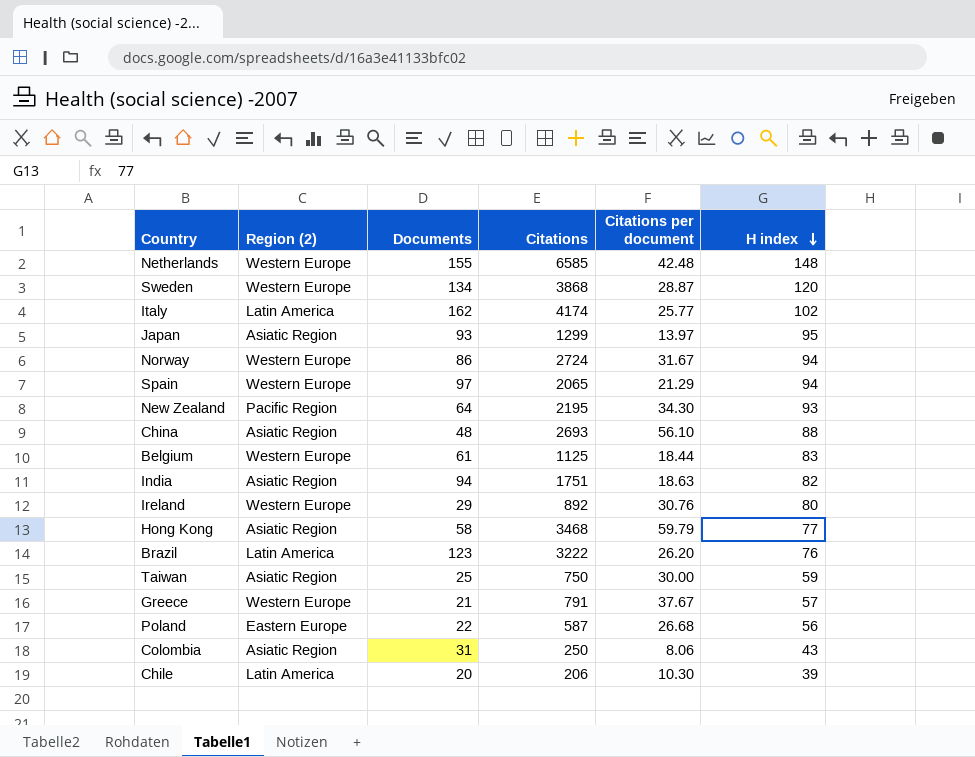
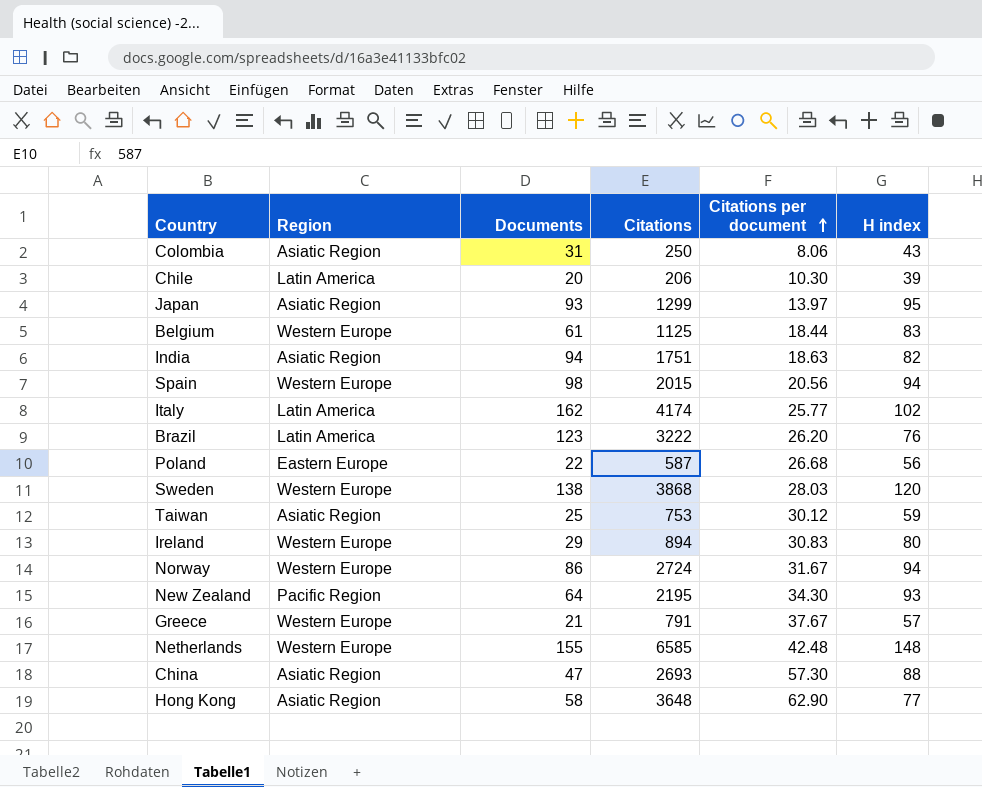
row order: H index descending -> Citations per document ascending
column name: Region (2) -> Region
Spain | Documents: 97 -> 98
Spain | Citations: 2065 -> 2015
Spain | Citations per document: 21.29 -> 20.56
Sweden | Documents: 134 -> 138
Sweden | Citations per document: 28.87 -> 28.03
Taiwan | Citations: 750 -> 753
Taiwan | Citations per document: 30.00 -> 30.12
Ireland | Citations: 892 -> 894
Ireland | Citations per document: 30.76 -> 30.83
China | Documents: 48 -> 47
China | Citations per document: 56.10 -> 57.30
Hong Kong | Citations: 3468 -> 3648
Hong Kong | Citations per document: 59.79 -> 62.90

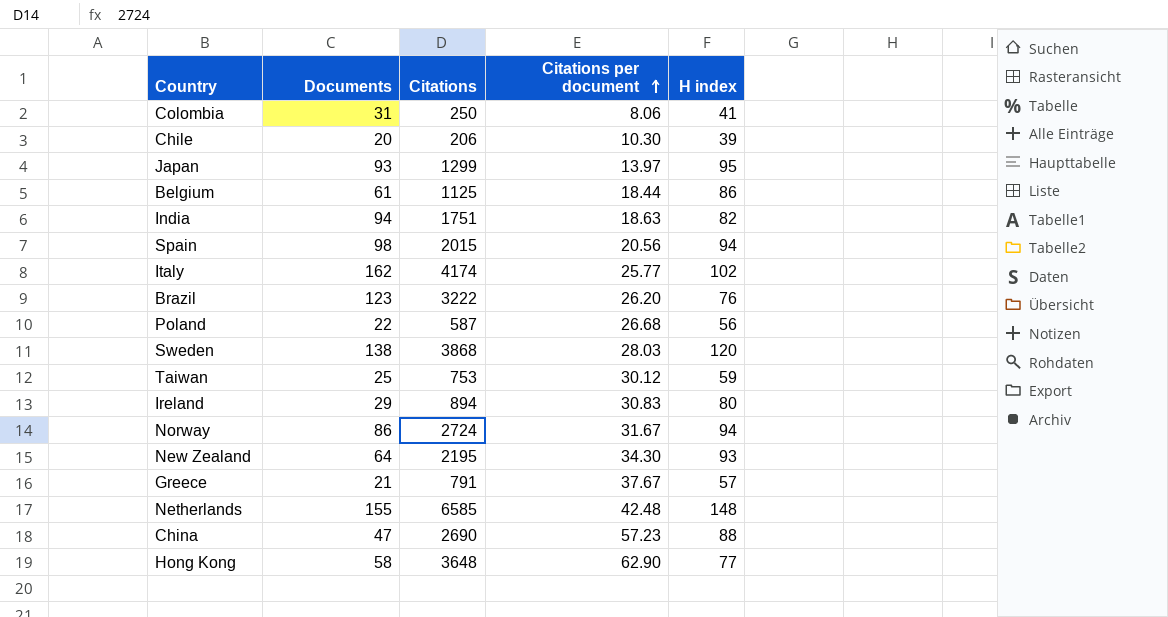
column Region | position: 2 -> none
Colombia | H index: 43 -> 41
Belgium | H index: 83 -> 86
China | Citations: 2693 -> 2690
China | Citations per document: 57.30 -> 57.23

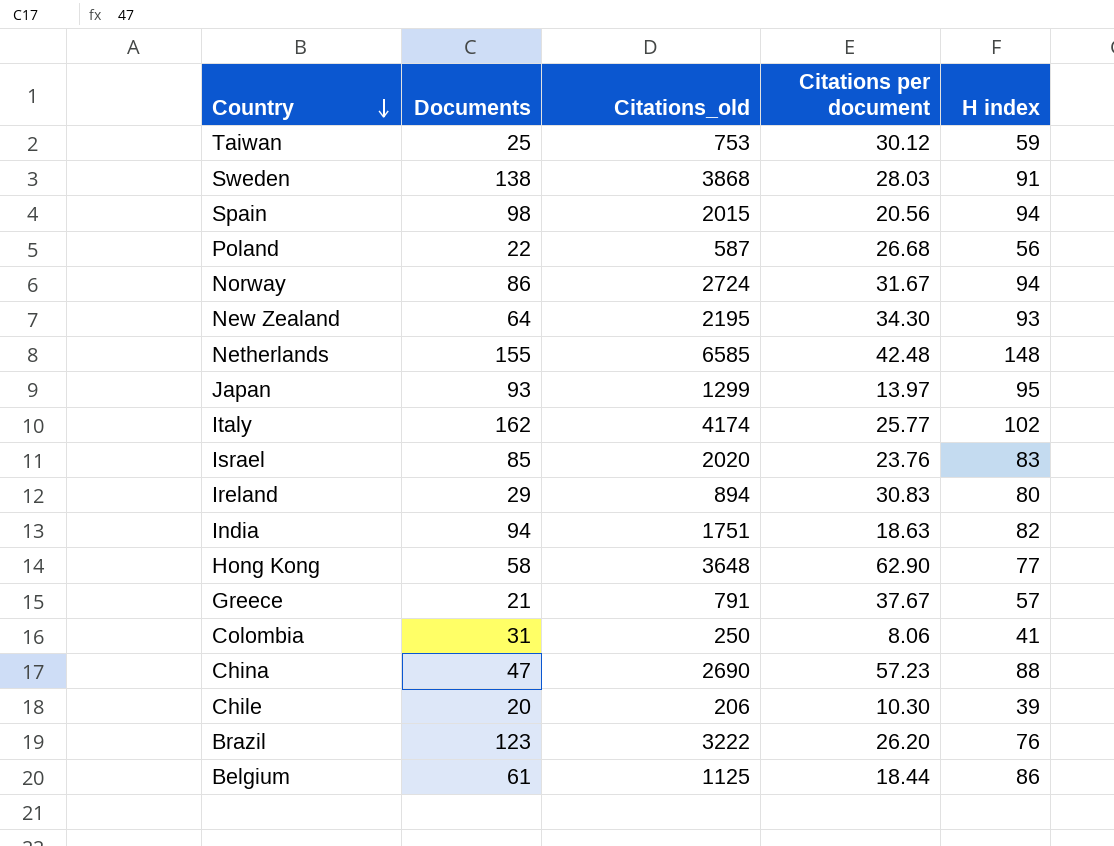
row order: Citations per document ascending -> Country descending
column name: Citations -> Citations_old
Sweden | H index: 120 -> 91
row Israel: none -> 85 | 2020 | 23.76 | 83

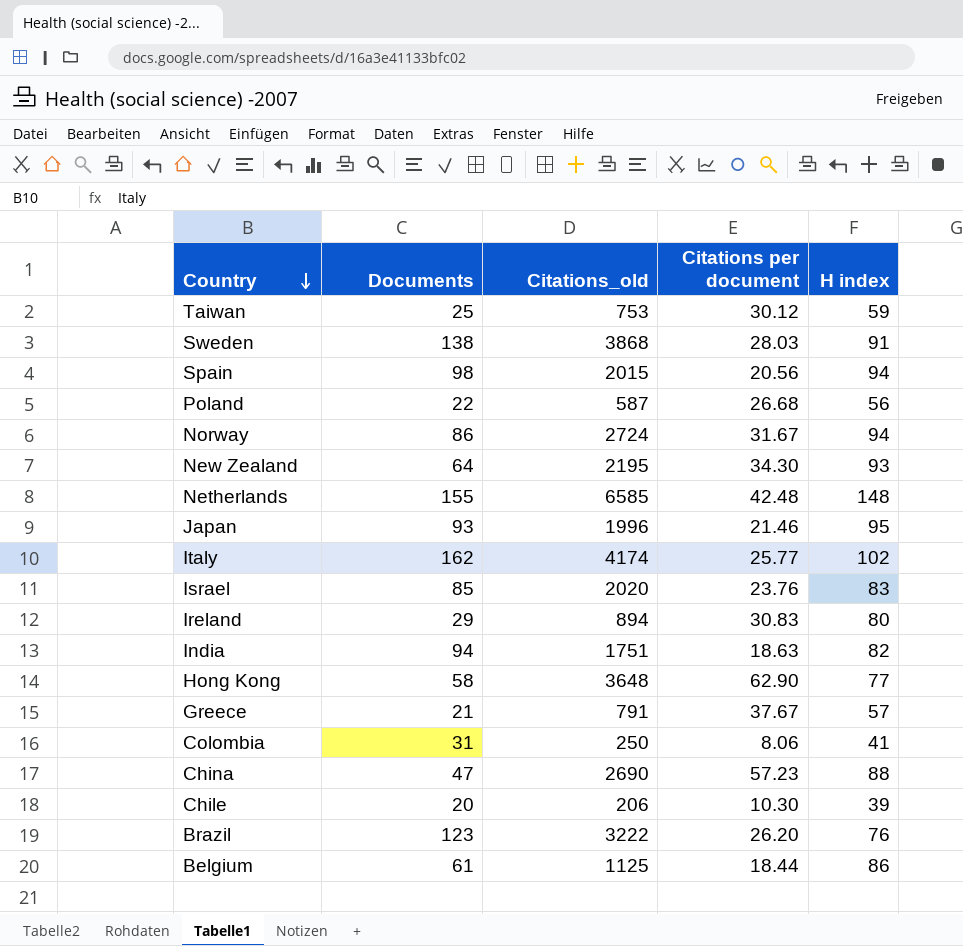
Japan | Citations_old: 1299 -> 1996
Japan | Citations per document: 13.97 -> 21.46

